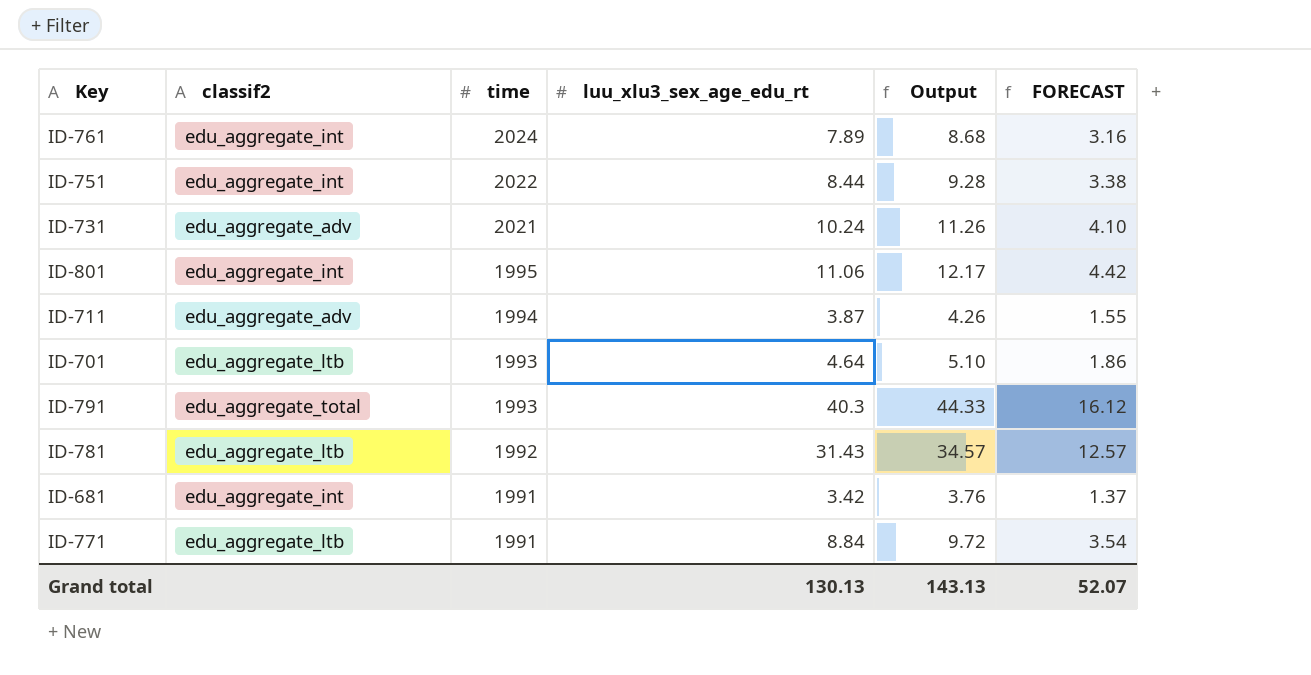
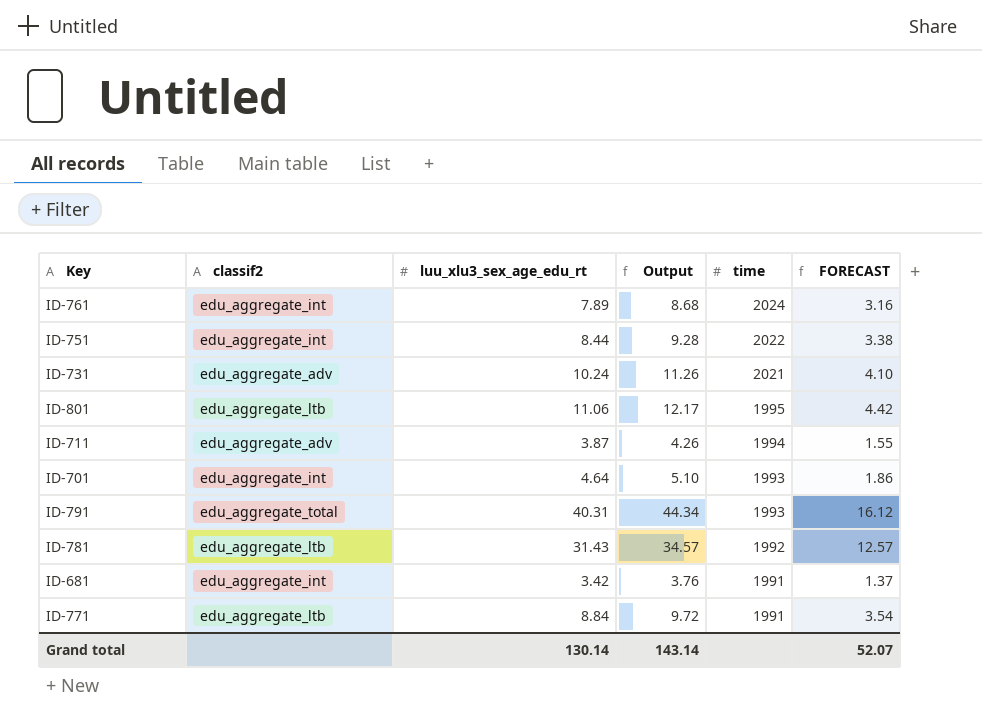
column time | position: 3 -> 5
ID-801 | classif2: edu_aggregate_int -> edu_aggregate_ltb
ID-701 | classif2: edu_aggregate_ltb -> edu_aggregate_int
ID-791 | luu_xlu3_sex_age_edu_rt: 40.3 -> 40.31
ID-791 | Output: 44.33 -> 44.34
Grand total | luu_xlu3_sex_age_edu_rt: 130.13 -> 130.14
Grand total | Output: 143.13 -> 143.14

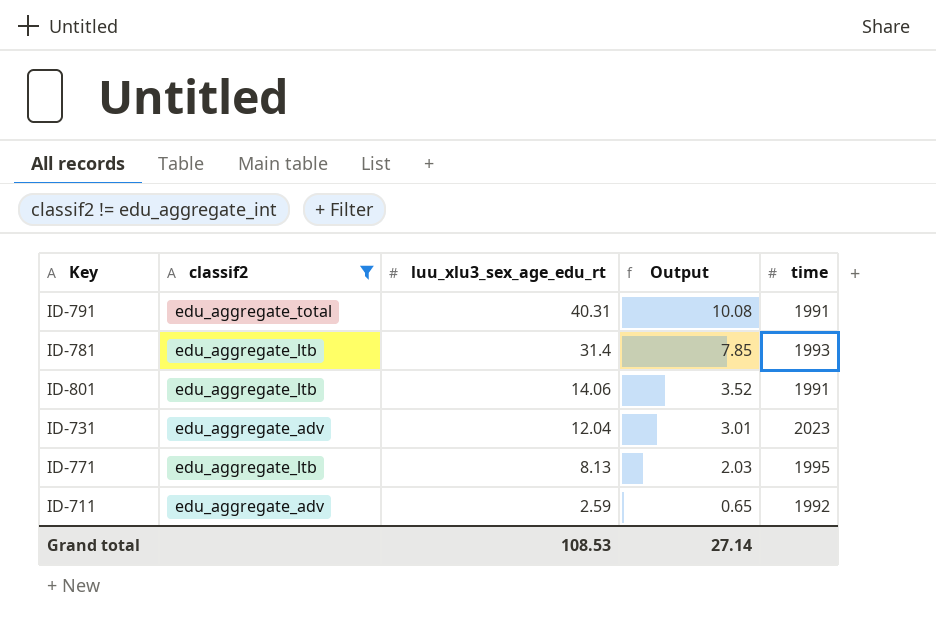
filter: none -> classif2 != edu_aggregate_int
row order: time descending -> luu_xlu3_sex_age_edu_rt descending
column FORECAST | formula: [luu_xlu3_sex_age_edu_rt] * 0.4 -> none
column Output | formula: [luu_xlu3_sex_age_edu_rt] * 1.1 -> [luu_xlu3_sex_age_edu_rt] * 0.25
ID-791 | time: 1993 -> 1991
ID-781 | luu_xlu3_sex_age_edu_rt: 31.43 -> 31.4
ID-781 | time: 1992 -> 1993
ID-801 | luu_xlu3_sex_age_edu_rt: 11.06 -> 14.06
ID-801 | time: 1995 -> 1991
ID-731 | luu_xlu3_sex_age_edu_rt: 10.24 -> 12.04
ID-731 | time: 2021 -> 2023
ID-771 | luu_xlu3_sex_age_edu_rt: 8.84 -> 8.13
ID-771 | time: 1991 -> 1995
ID-711 | luu_xlu3_sex_age_edu_rt: 3.87 -> 2.59
ID-711 | time: 1994 -> 1992
Grand total | luu_xlu3_sex_age_edu_rt: 130.14 -> 108.53
Grand total | Output: 143.14 -> 27.14

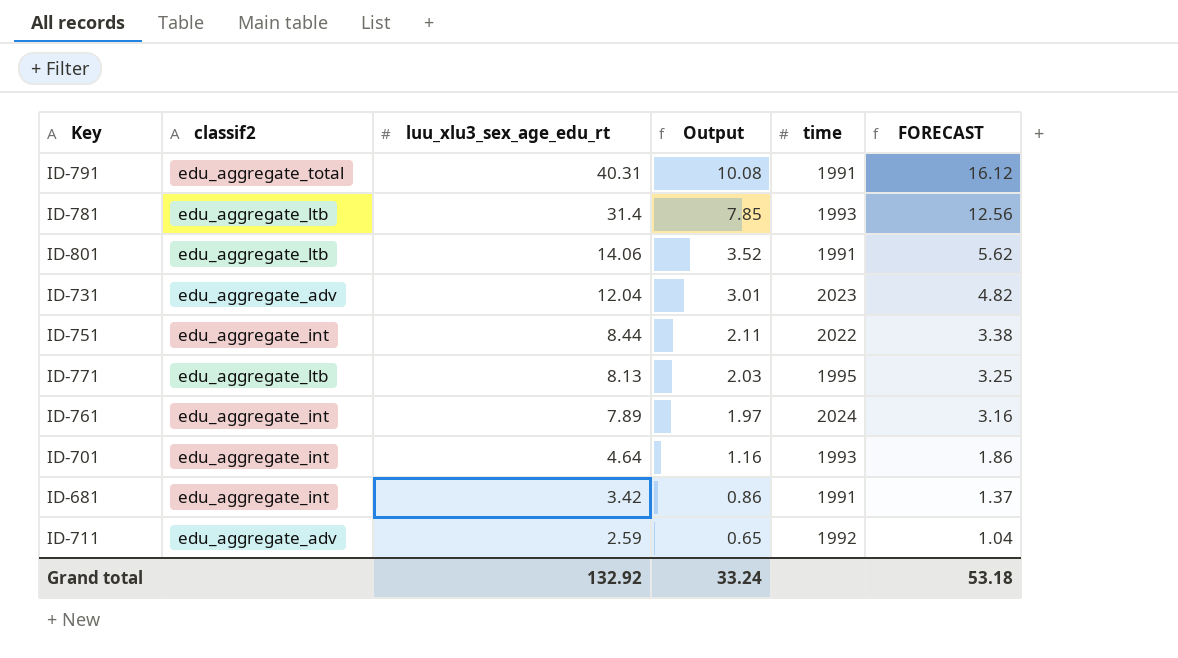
filter: classif2 != edu_aggregate_int -> none
column FORECAST | formula: none -> [luu_xlu3_sex_age_edu_rt] * 0.4
Grand total | luu_xlu3_sex_age_edu_rt: 108.53 -> 132.92
Grand total | Output: 27.14 -> 33.24

